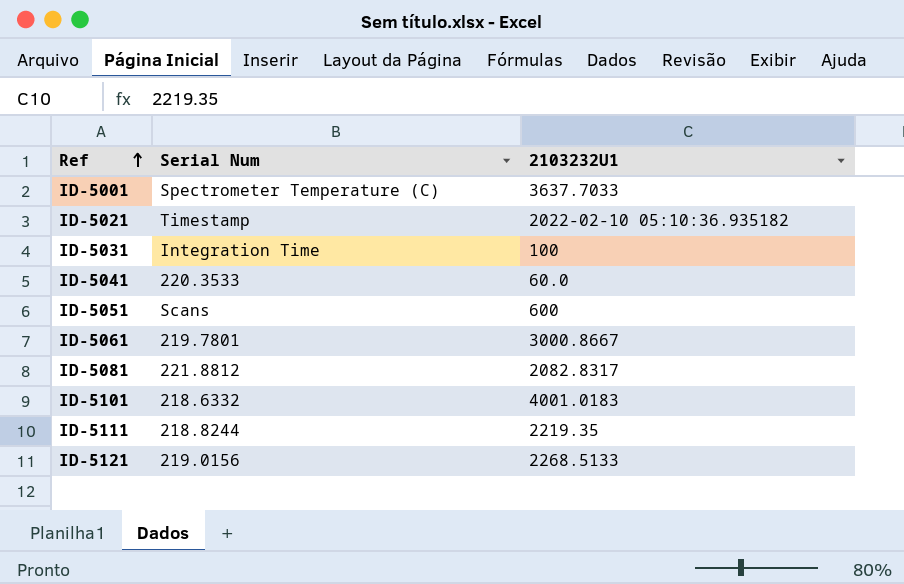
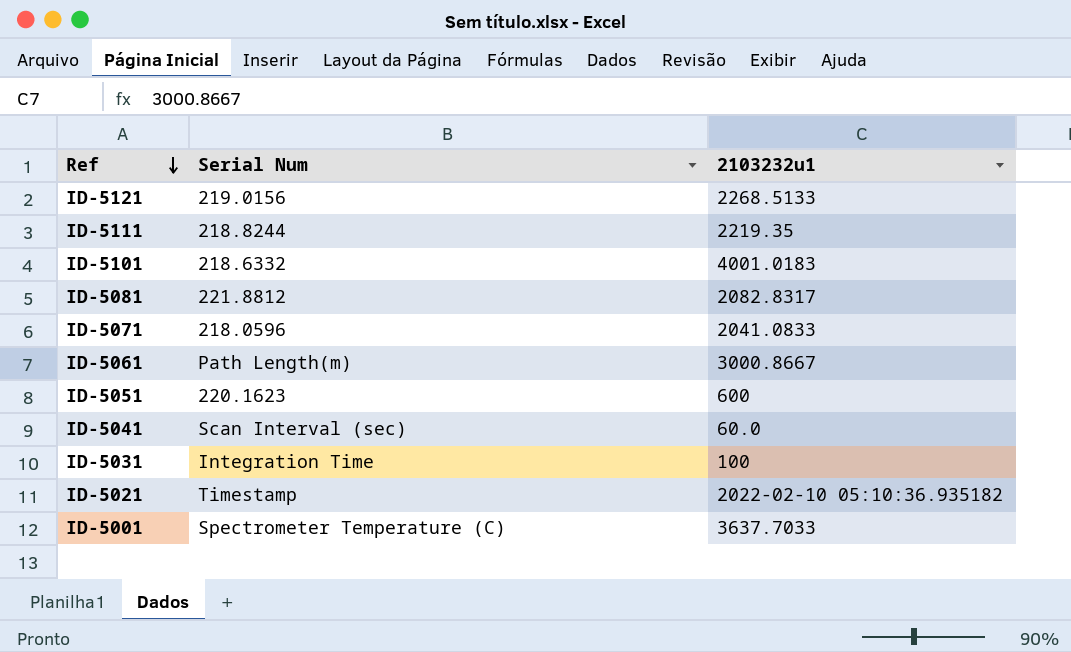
row order: Ref ascending -> Ref descending
column name: 2103232U1 -> 2103232u1
row ID-5071: none -> 218.0596 | 2041.0833
ID-5061 | Serial Num: 219.7801 -> Path Length(m)
ID-5051 | Serial Num: Scans -> 220.1623
ID-5041 | Serial Num: 220.3533 -> Scan Interval (sec)

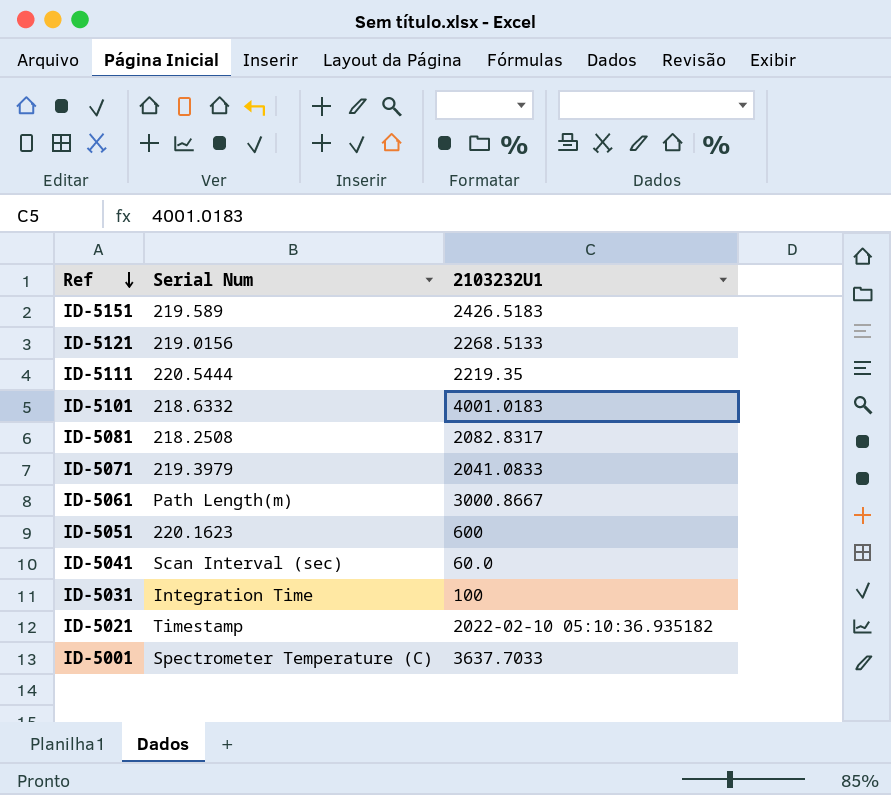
column name: 2103232u1 -> 2103232U1
row ID-5151: none -> 219.589 | 2426.5183
ID-5111 | Serial Num: 218.8244 -> 220.5444
ID-5081 | Serial Num: 221.8812 -> 218.2508
ID-5071 | Serial Num: 218.0596 -> 219.3979

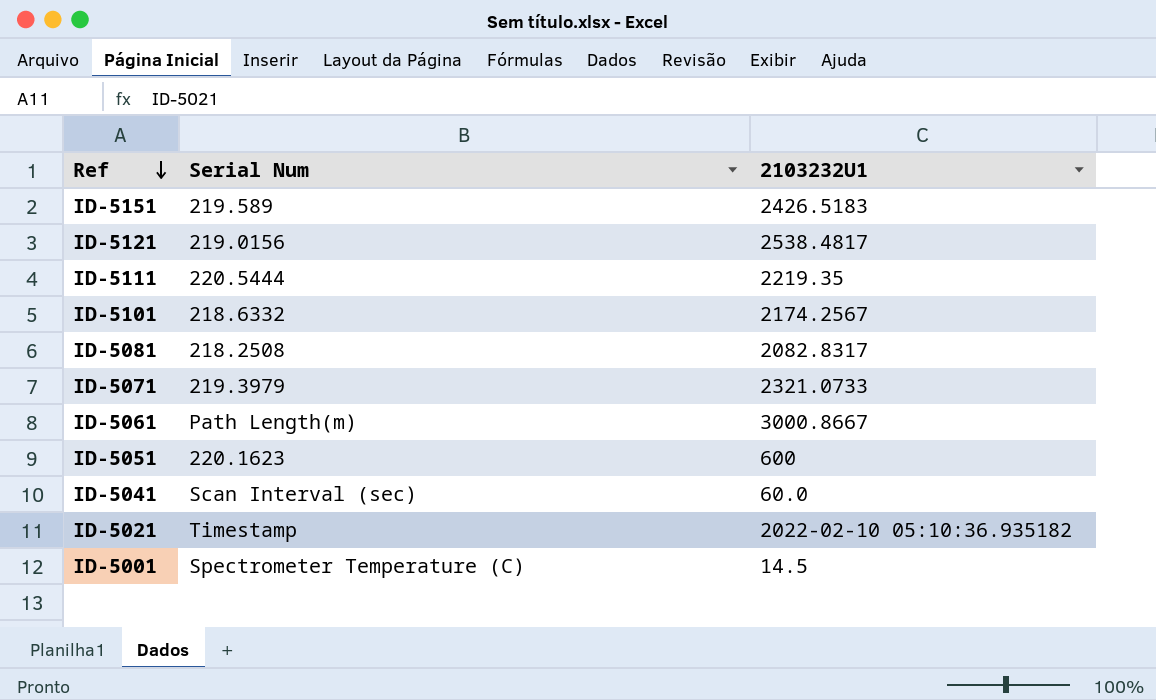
row ID-5031: Integration Time | 100 -> none
ID-5121 | 2103232U1: 2268.5133 -> 2538.4817
ID-5101 | 2103232U1: 4001.0183 -> 2174.2567
ID-5071 | 2103232U1: 2041.0833 -> 2321.0733
ID-5001 | 2103232U1: 3637.7033 -> 14.5

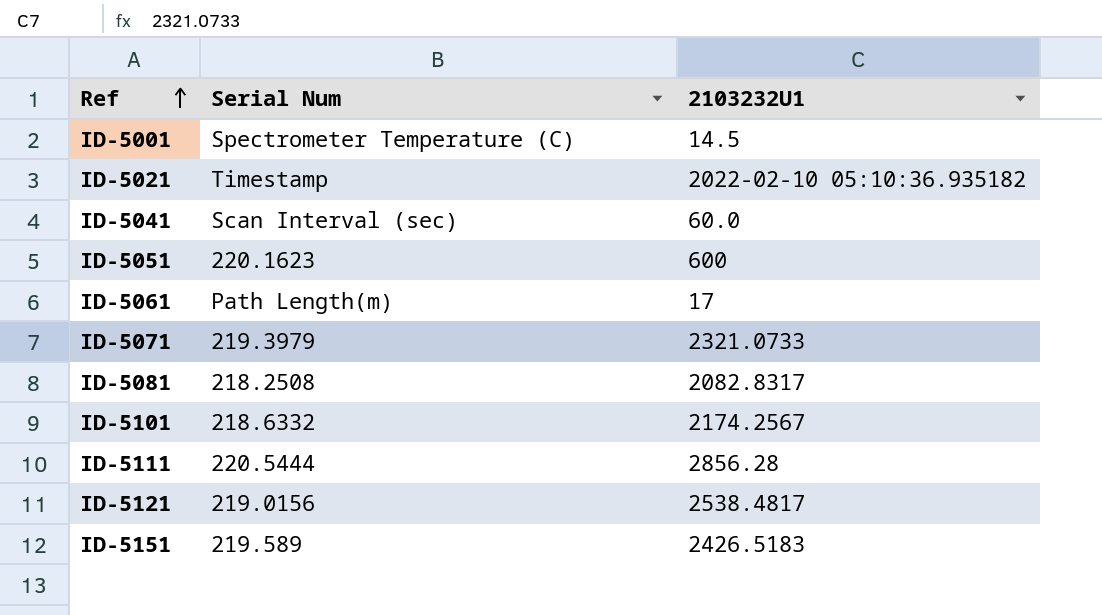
row order: Ref descending -> Ref ascending
ID-5061 | 2103232U1: 3000.8667 -> 17
ID-5111 | 2103232U1: 2219.35 -> 2856.28

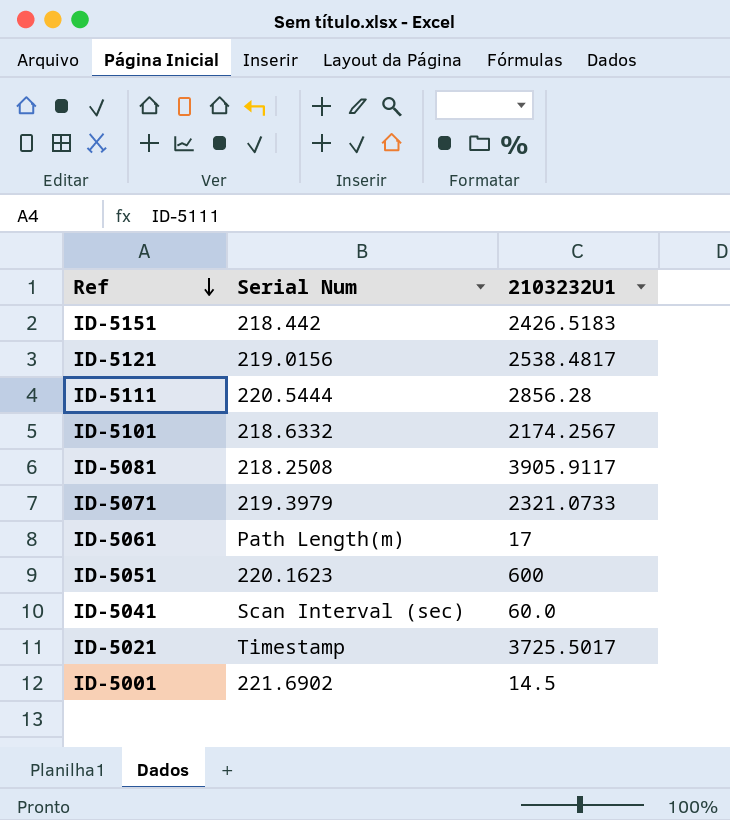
row order: Ref ascending -> Ref descending
ID-5151 | Serial Num: 219.589 -> 218.442
ID-5081 | 2103232U1: 2082.8317 -> 3905.9117
ID-5021 | 2103232U1: 2022-02-10 05:10:36.935182 -> 3725.5017
ID-5001 | Serial Num: Spectrometer Temperature (C) -> 221.6902

